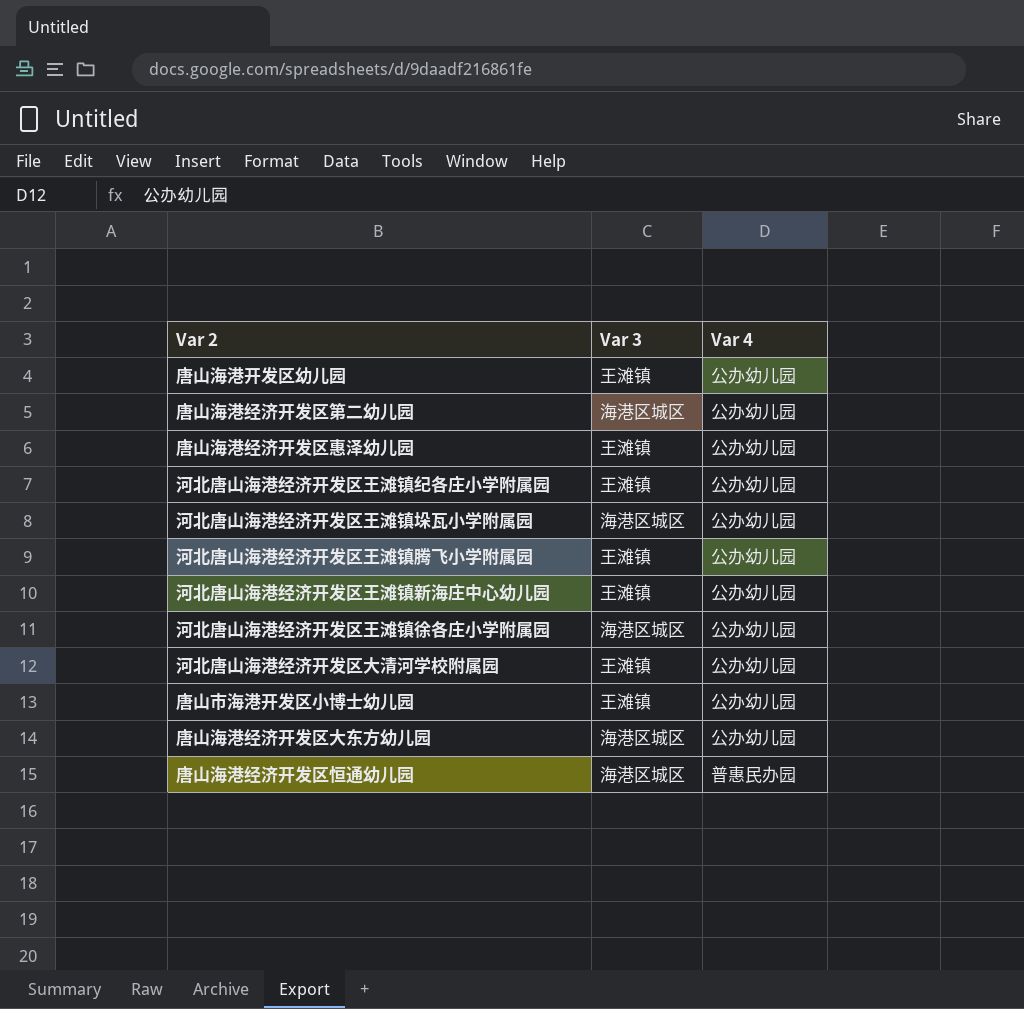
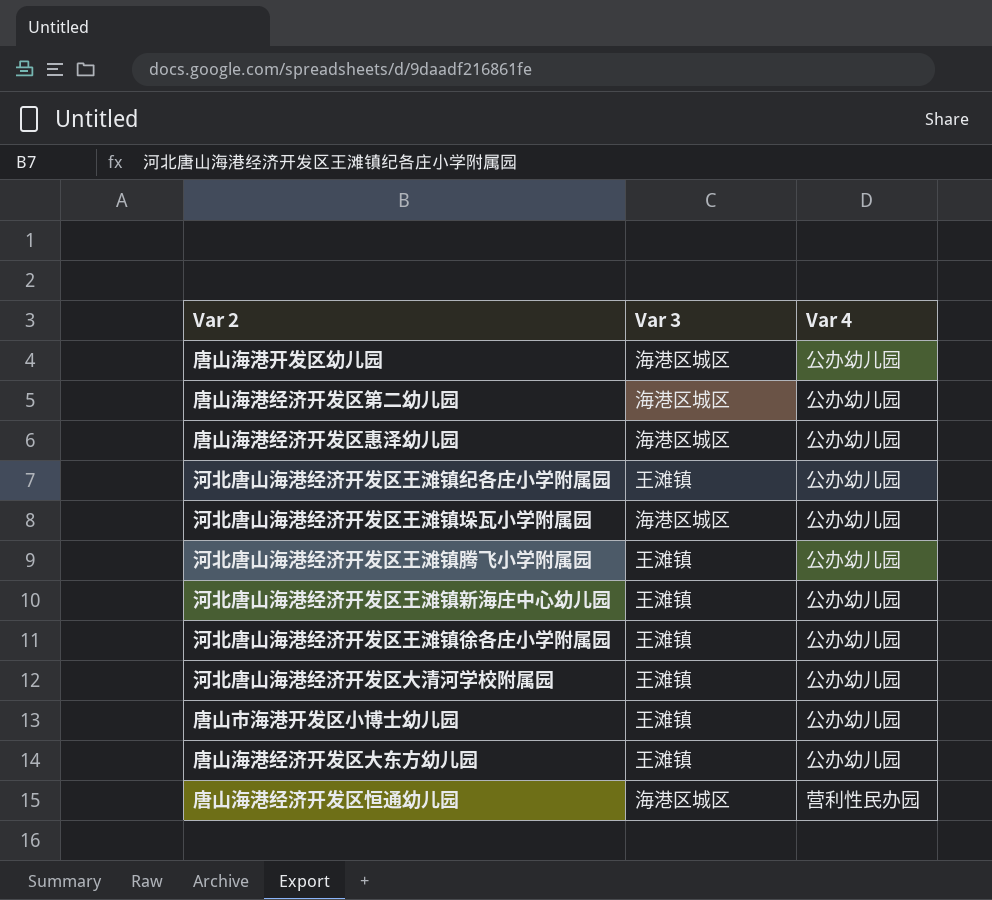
唐山海港开发区幼儿园 | Var 3: 王滩镇 -> 海港区城区
唐山海港经济开发区惠泽幼儿园 | Var 3: 王滩镇 -> 海港区城区
河北唐山海港经济开发区王滩镇徐各庄小学附属园 | Var 3: 海港区城区 -> 王滩镇
唐山海港经济开发区大东方幼儿园 | Var 3: 海港区城区 -> 王滩镇
唐山海港经济开发区恒通幼儿园 | Var 4: 普惠民办园 -> 营利性民办园

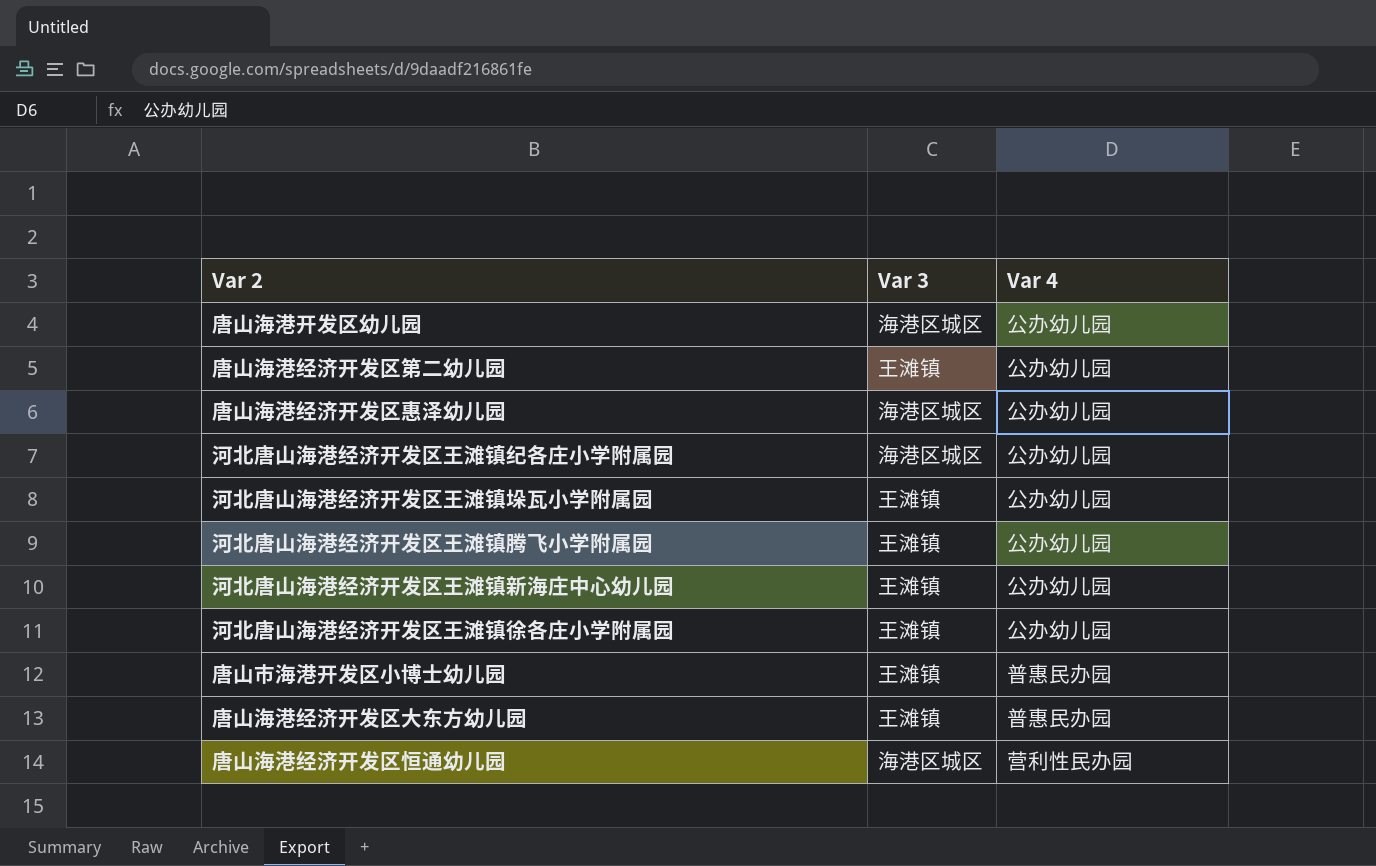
row 河北唐山海港经济开发区大清河学校附属园: 王滩镇 | 公办幼儿园 -> none
唐山海港经济开发区第二幼儿园 | Var 3: 海港区城区 -> 王滩镇
河北唐山海港经济开发区王滩镇纪各庄小学附属园 | Var 3: 王滩镇 -> 海港区城区
河北唐山海港经济开发区王滩镇垛瓦小学附属园 | Var 3: 海港区城区 -> 王滩镇
唐山市海港开发区小博士幼儿园 | Var 4: 公办幼儿园 -> 普惠民办园
唐山海港经济开发区大东方幼儿园 | Var 4: 公办幼儿园 -> 普惠民办园

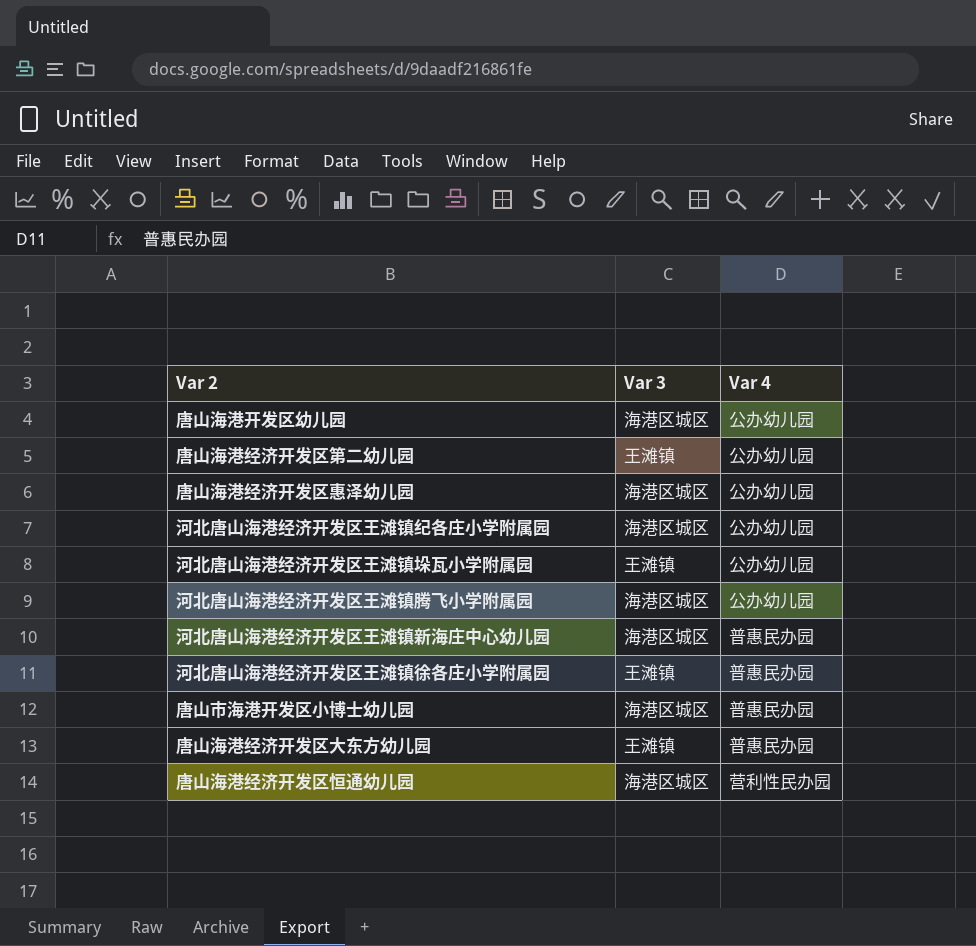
河北唐山海港经济开发区王滩镇腾飞小学附属园 | Var 3: 王滩镇 -> 海港区城区
河北唐山海港经济开发区王滩镇新海庄中心幼儿园 | Var 3: 王滩镇 -> 海港区城区
河北唐山海港经济开发区王滩镇新海庄中心幼儿园 | Var 4: 公办幼儿园 -> 普惠民办园
河北唐山海港经济开发区王滩镇徐各庄小学附属园 | Var 4: 公办幼儿园 -> 普惠民办园
唐山市海港开发区小博士幼儿园 | Var 3: 王滩镇 -> 海港区城区

